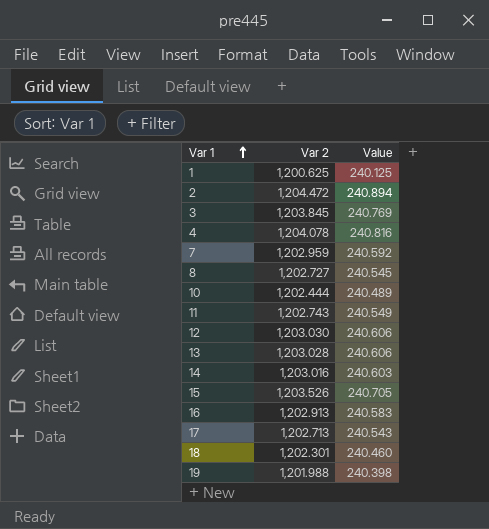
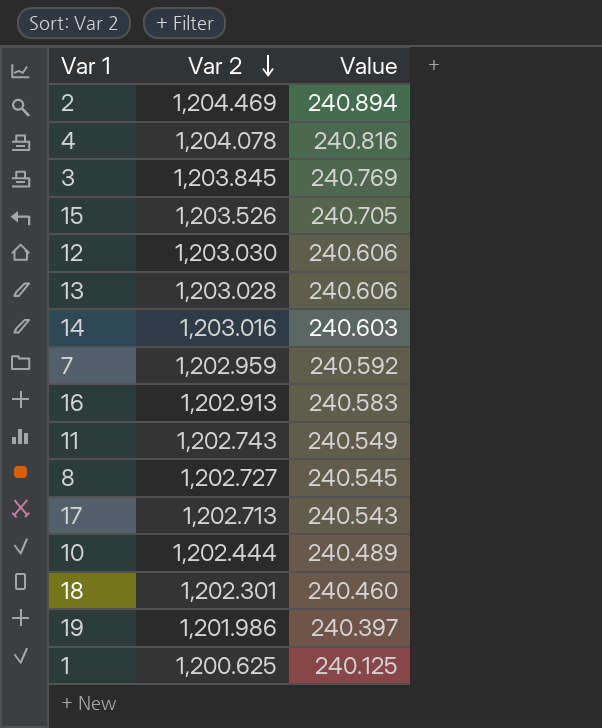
row order: Var 1 ascending -> Var 2 descending
2 | Var 2: 1,204.472 -> 1,204.469
19 | Var 2: 1,201.988 -> 1,201.986
19 | Value: 240.398 -> 240.397

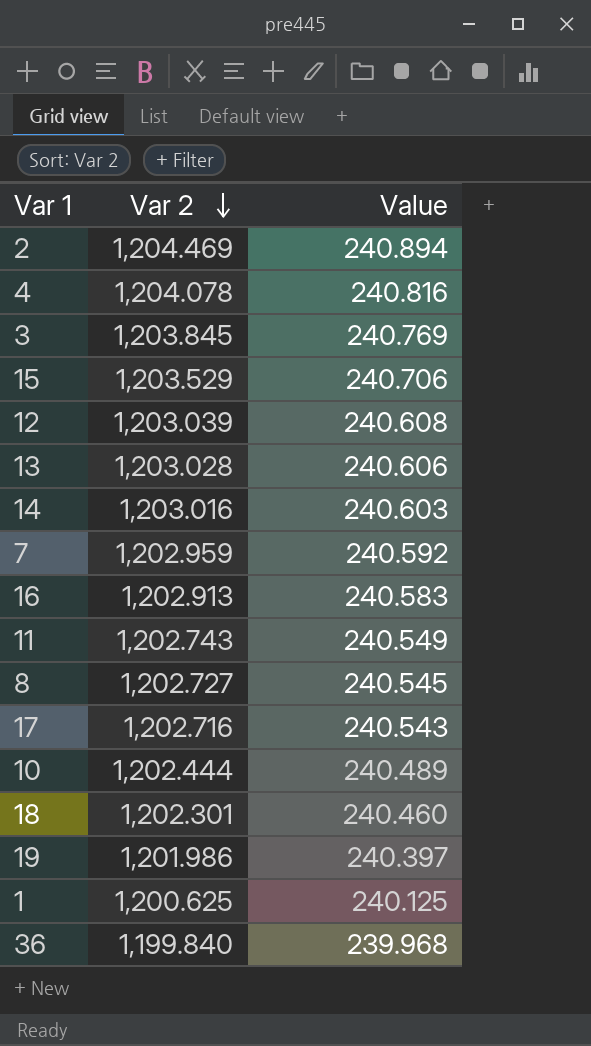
15 | Var 2: 1,203.526 -> 1,203.529
15 | Value: 240.705 -> 240.706
12 | Var 2: 1,203.030 -> 1,203.039
12 | Value: 240.606 -> 240.608
17 | Var 2: 1,202.713 -> 1,202.716
row 36: none -> 1,199.840 | 239.968

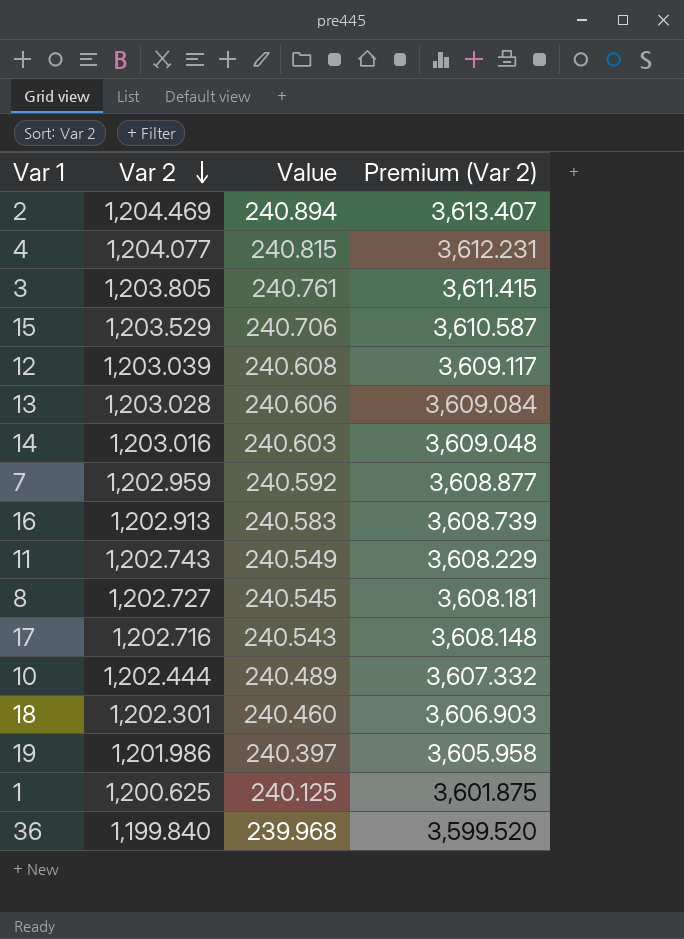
column Premium (Var 2) | formula: none -> [Var 2] * 3
4 | Var 2: 1,204.078 -> 1,204.077
4 | Value: 240.816 -> 240.815
3 | Var 2: 1,203.845 -> 1,203.805
3 | Value: 240.769 -> 240.761

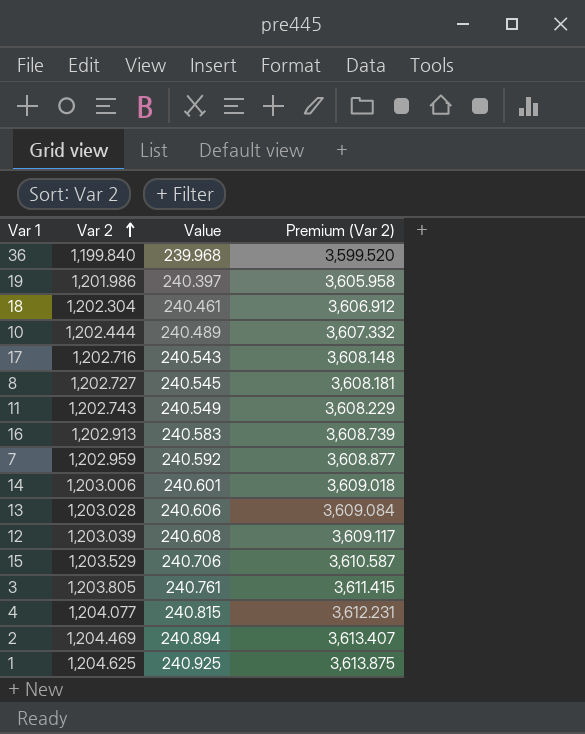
row order: Var 2 descending -> Var 2 ascending
18 | Var 2: 1,202.301 -> 1,202.304
18 | Value: 240.460 -> 240.461
18 | Premium (Var 2): 3,606.903 -> 3,606.912
14 | Var 2: 1,203.016 -> 1,203.006
14 | Value: 240.603 -> 240.601
14 | Premium (Var 2): 3,609.048 -> 3,609.018
1 | Var 2: 1,200.625 -> 1,204.625
1 | Value: 240.125 -> 240.925
1 | Premium (Var 2): 3,601.875 -> 3,613.875

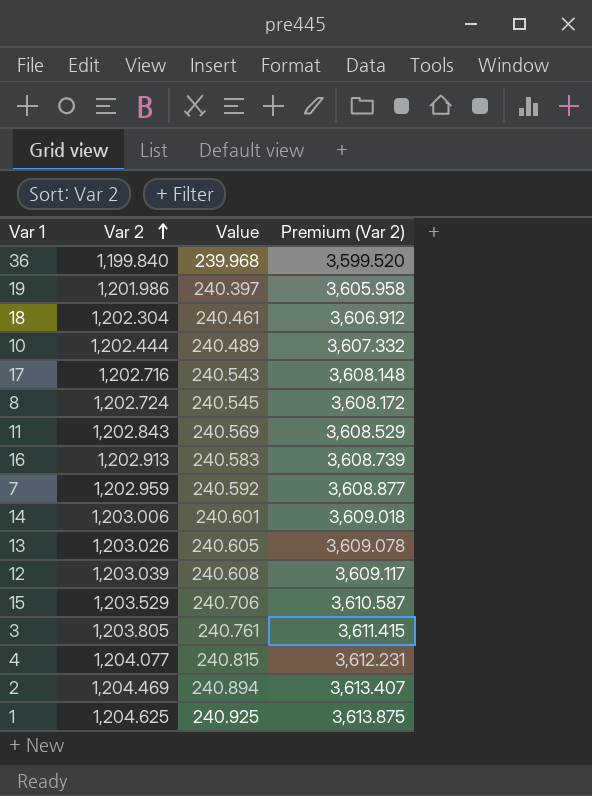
8 | Var 2: 1,202.727 -> 1,202.724
8 | Premium (Var 2): 3,608.181 -> 3,608.172
11 | Var 2: 1,202.743 -> 1,202.843
11 | Value: 240.549 -> 240.569
11 | Premium (Var 2): 3,608.229 -> 3,608.529
13 | Var 2: 1,203.028 -> 1,203.026
13 | Value: 240.606 -> 240.605
13 | Premium (Var 2): 3,609.084 -> 3,609.078

